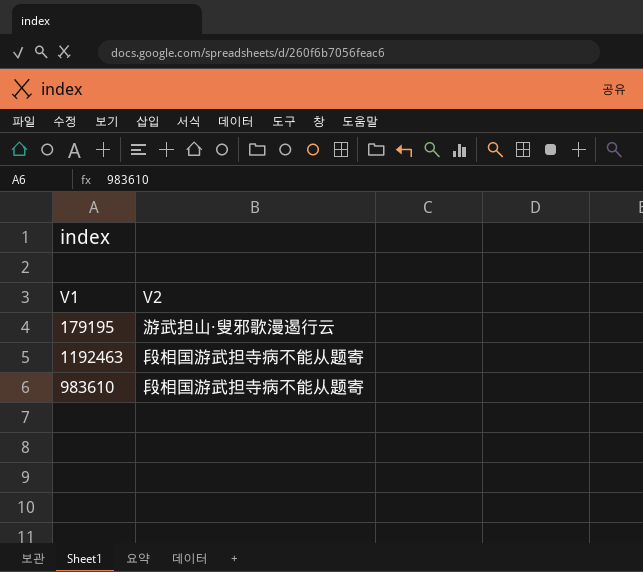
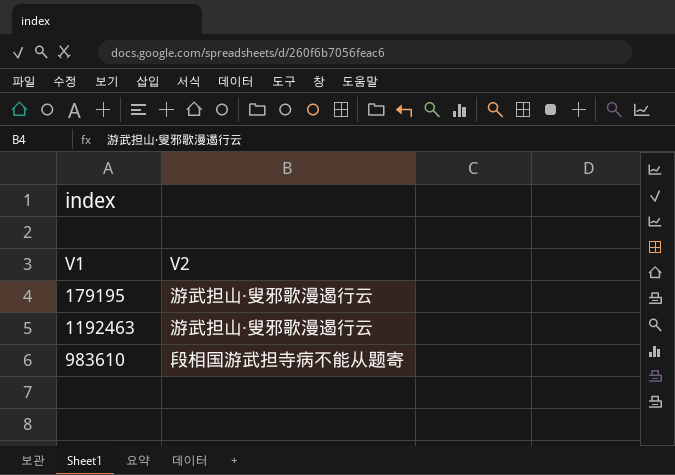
1192463 | V2: 段相国游武担寺病不能从题寄 -> 游武担山·叟邪歌漫遏行云

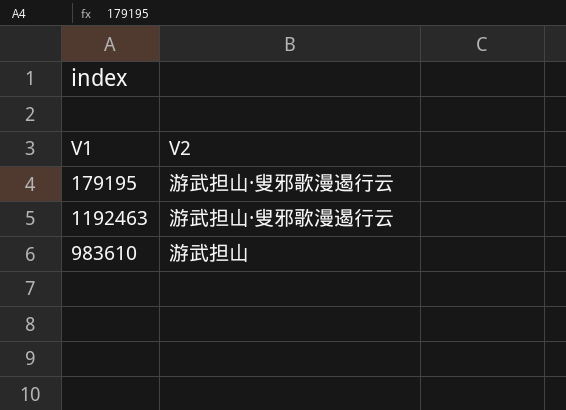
983610 | V2: 段相国游武担寺病不能从题寄 -> 游武担山

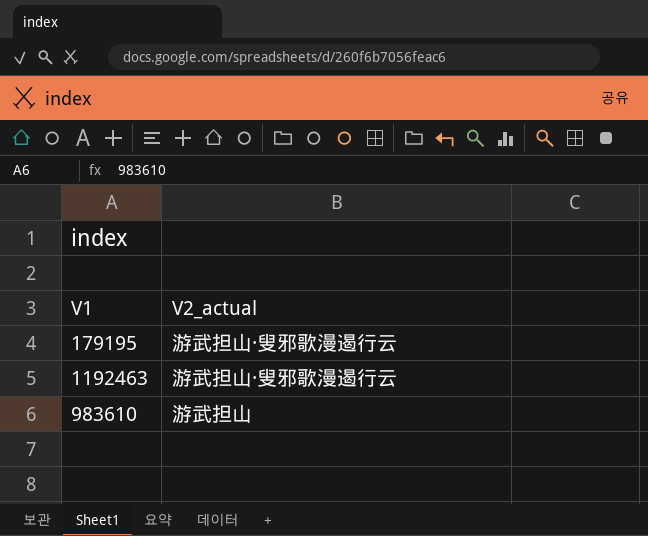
column name: V2 -> V2_actual

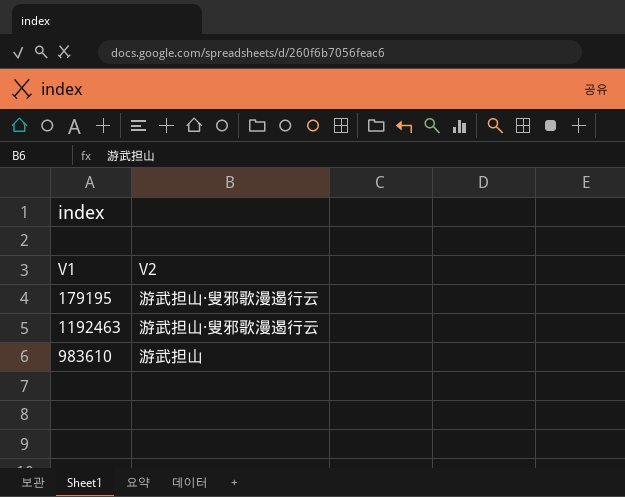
column name: V2_actual -> V2

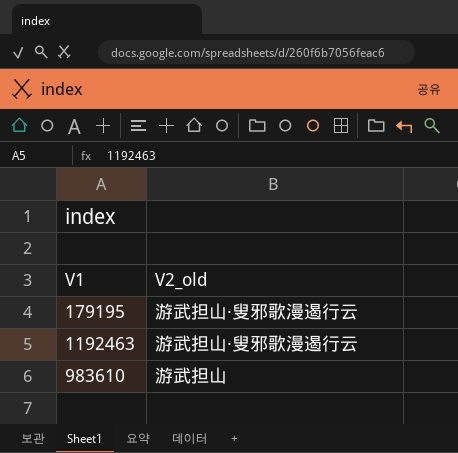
column name: V2 -> V2_old

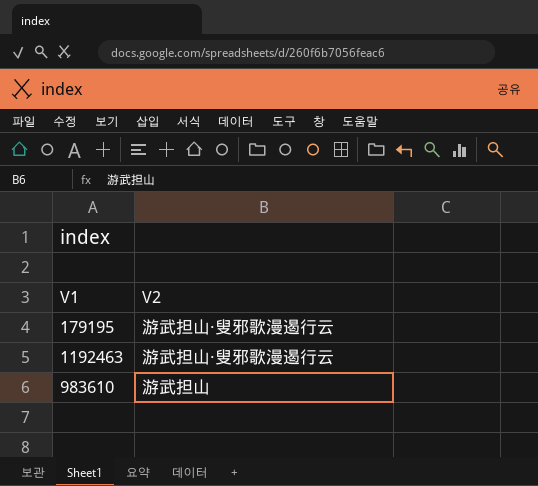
column name: V2_old -> V2

